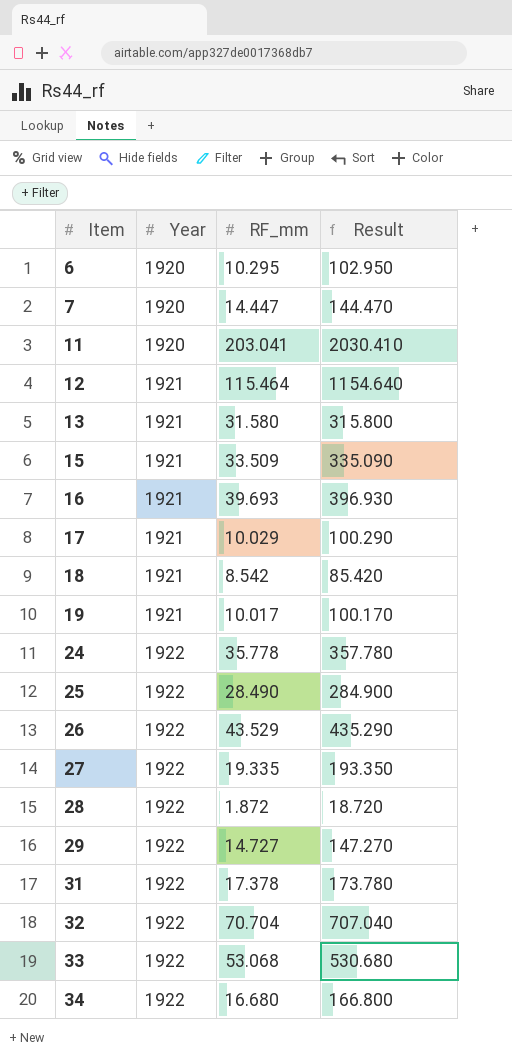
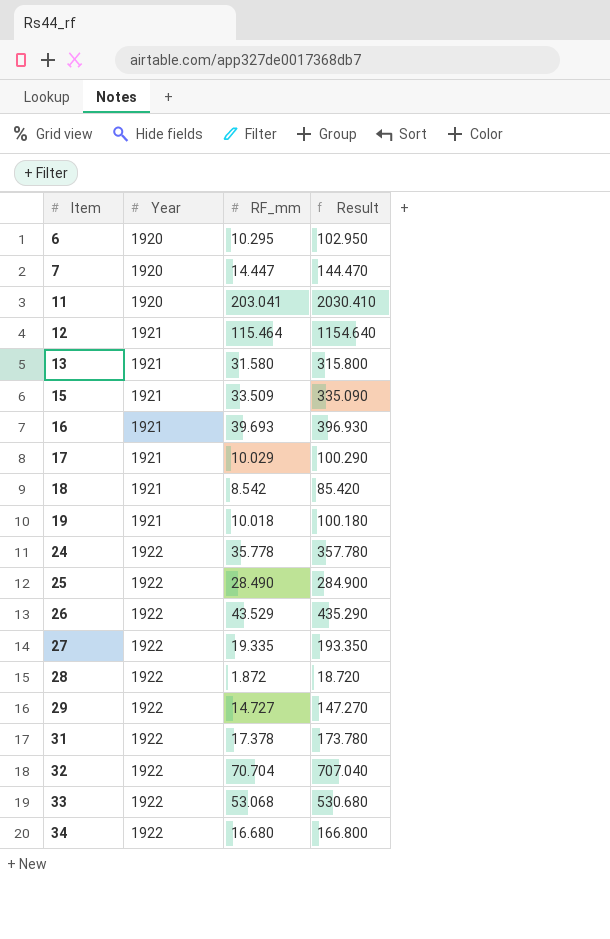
19 | RF_mm: 10.017 -> 10.018
19 | Result: 100.170 -> 100.180

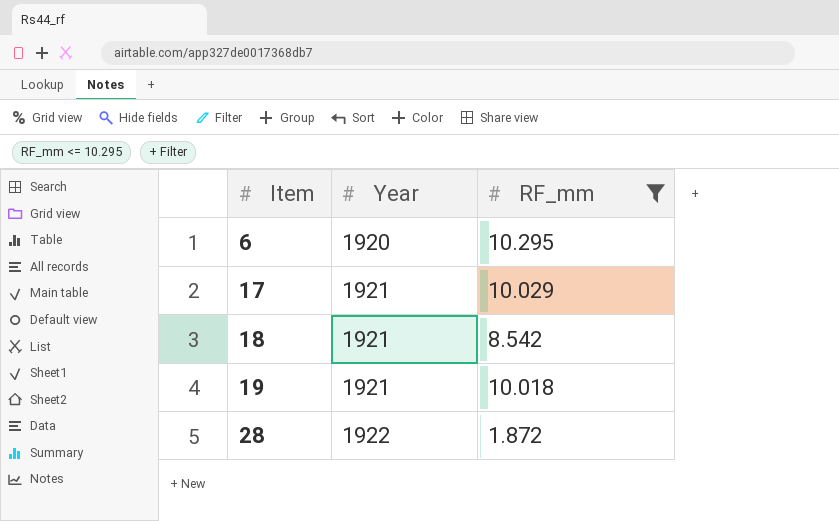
filter: none -> RF_mm <= 10.295
column Result | formula: [RF_mm] * 10 -> none

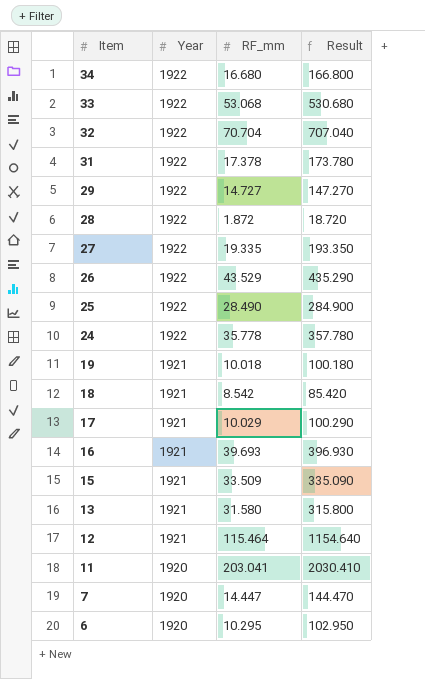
filter: RF_mm <= 10.295 -> none
row order: Item ascending -> Item descending
column Result | formula: none -> [RF_mm] * 10

